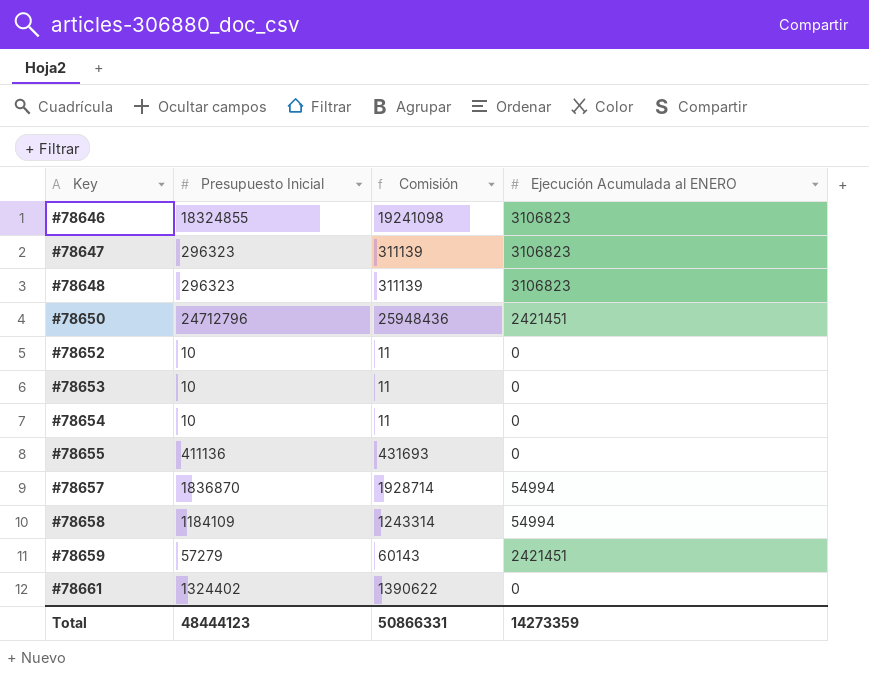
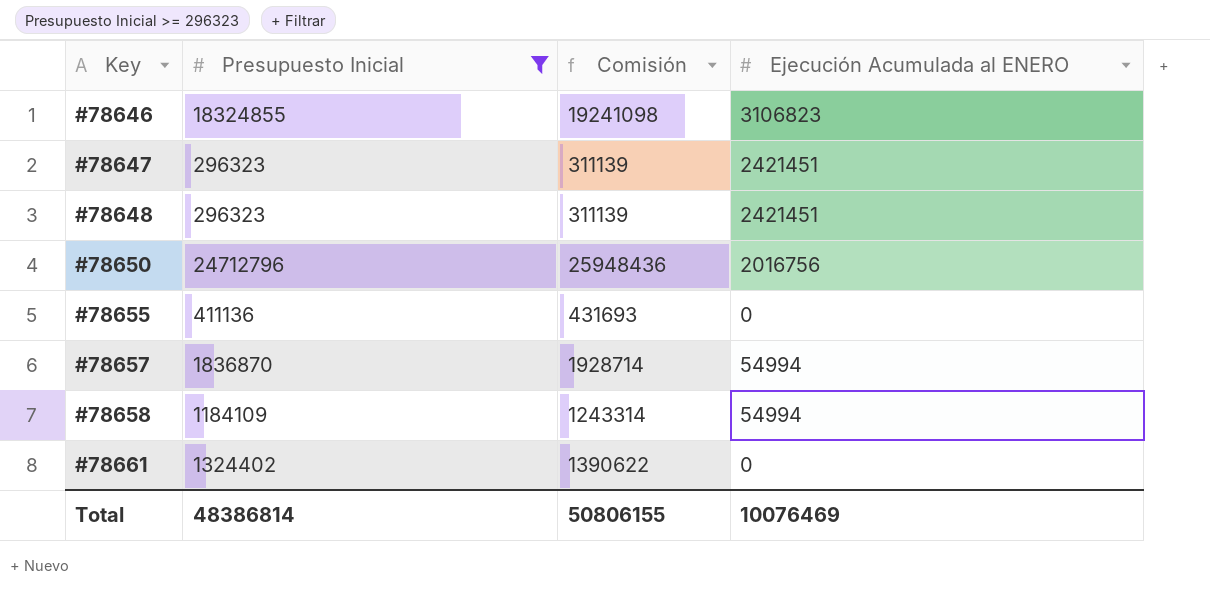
filter: none -> Presupuesto Inicial >= 296323
#78647 | Ejecución Acumulada al ENERO: 3106823 -> 2421451
#78648 | Ejecución Acumulada al ENERO: 3106823 -> 2421451
#78650 | Ejecución Acumulada al ENERO: 2421451 -> 2016756
Total | Presupuesto Inicial: 48444123 -> 48386814
Total | Comisión: 50866331 -> 50806155
Total | Ejecución Acumulada al ENERO: 14273359 -> 10076469

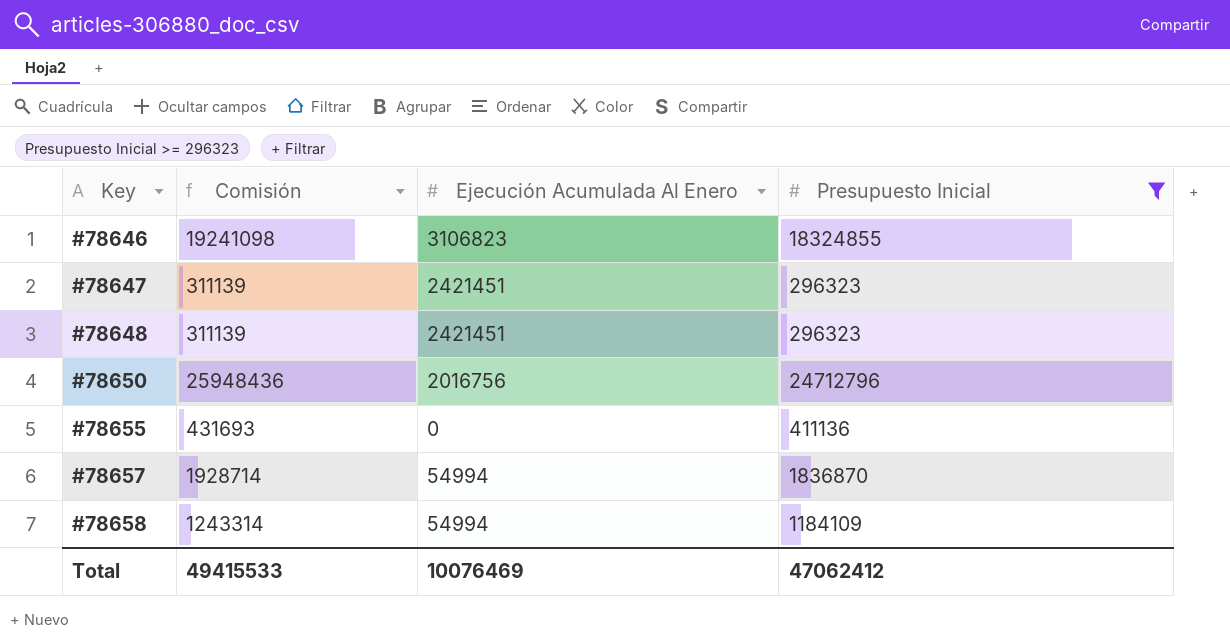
column name: Ejecución Acumulada al ENERO -> Ejecución Acumulada Al Enero
column Presupuesto Inicial | position: 2 -> 4
row #78661: 1324402 | 1390622 | 0 -> none
Total | Comisión: 50806155 -> 49415533
Total | Presupuesto Inicial: 48386814 -> 47062412

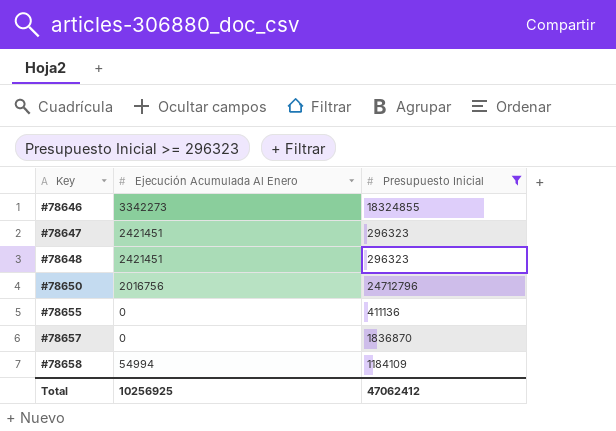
column Comisión | formula: [Presupuesto Inicial] * 1,05 -> none
#78646 | Ejecución Acumulada Al Enero: 3106823 -> 3342273
#78657 | Ejecución Acumulada Al Enero: 54994 -> 0
Total | Ejecución Acumulada Al Enero: 10076469 -> 10256925

